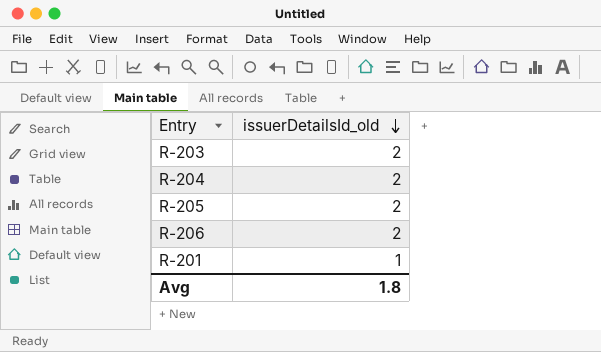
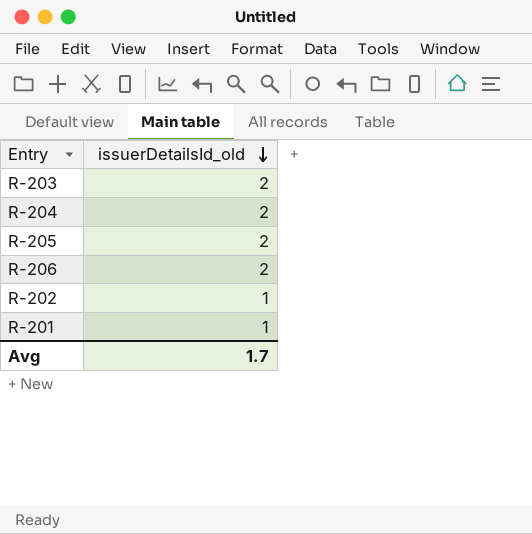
row R-202: none -> 1
Avg | issuerDetailsId_old: 1.8 -> 1.7

